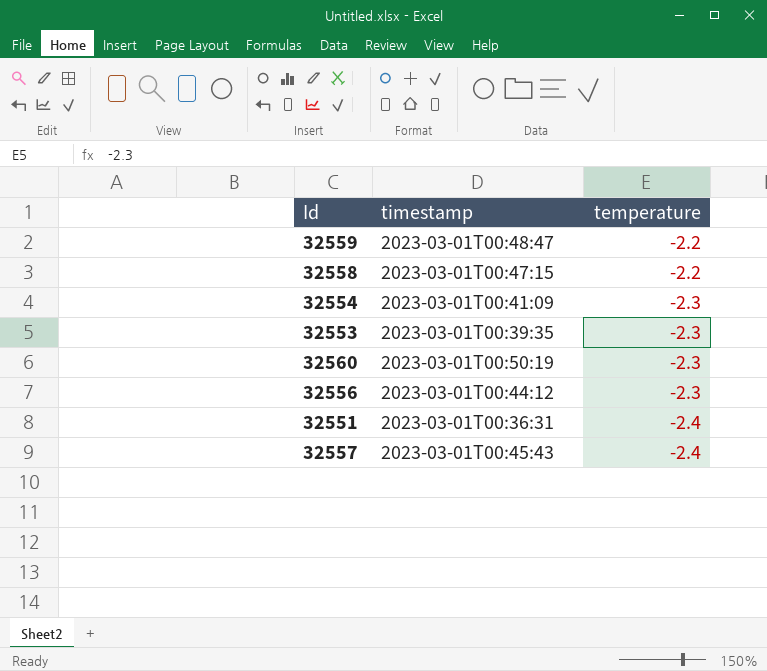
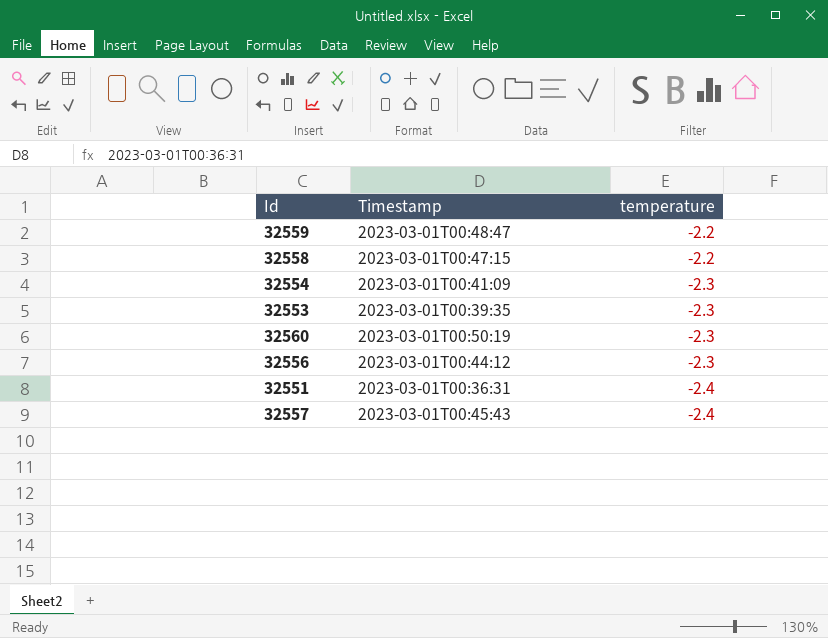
column name: timestamp -> Timestamp

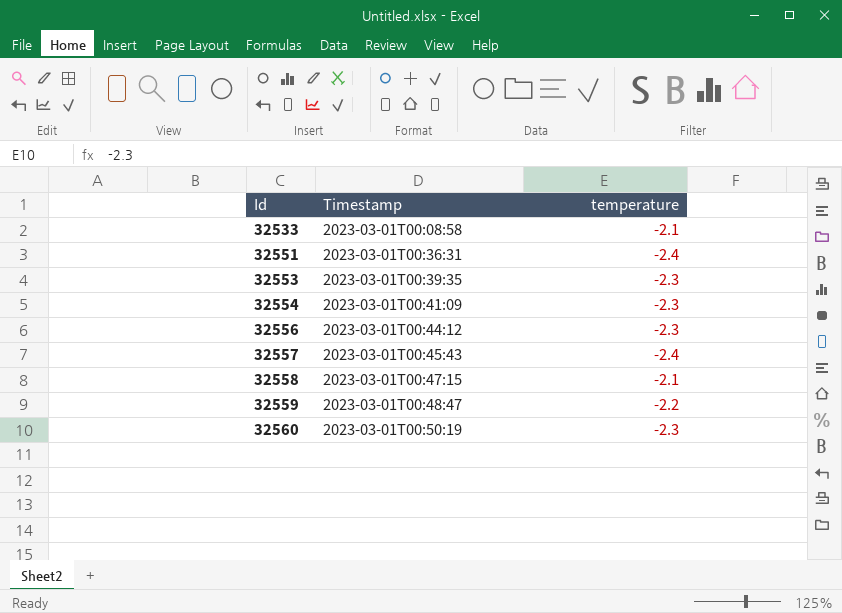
row order: temperature descending -> Id ascending
row 32533: none -> 2023-03-01T00:08:58 | -2.1
32558 | temperature: -2.2 -> -2.1

